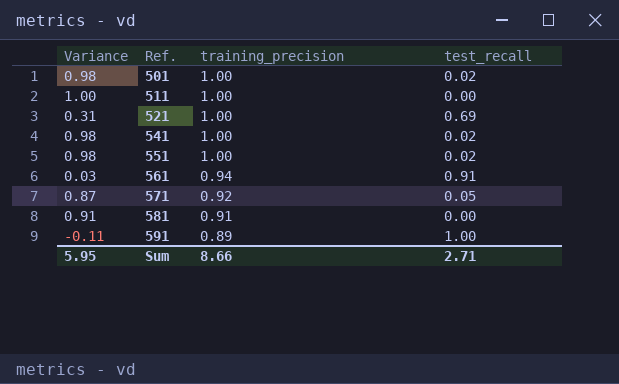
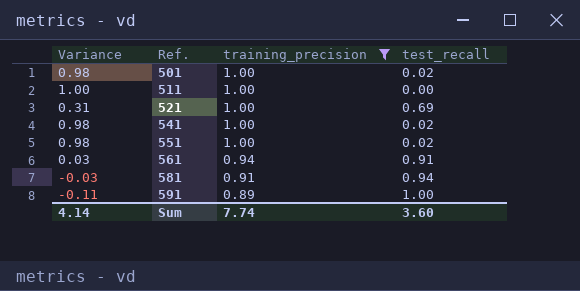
filter: none -> training_precision != 0.92
581 | Variance: 0.91 -> -0.03
581 | test_recall: 0.00 -> 0.94
Sum | Variance: 5.95 -> 4.14
Sum | training_precision: 8.66 -> 7.74
Sum | test_recall: 2.71 -> 3.60

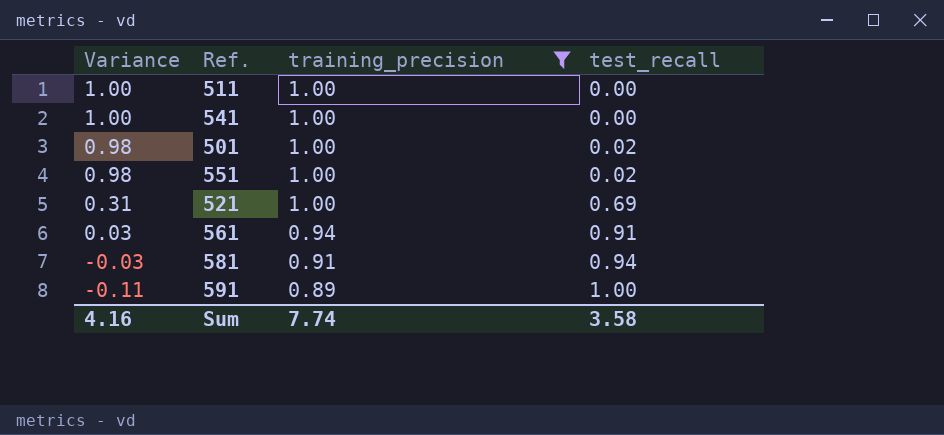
row order: Ref. ascending -> Variance descending
541 | Variance: 0.98 -> 1.00
541 | test_recall: 0.02 -> 0.00
Sum | Variance: 4.14 -> 4.16
Sum | test_recall: 3.60 -> 3.58

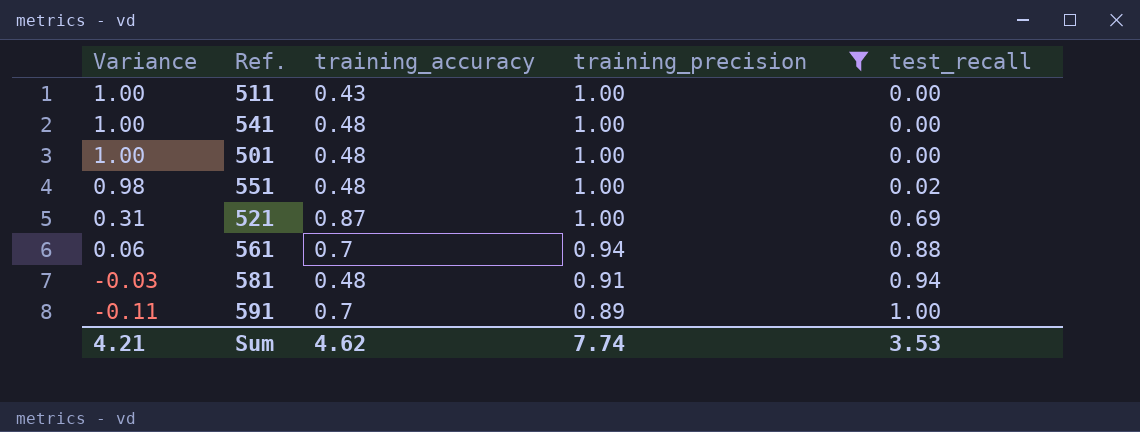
column training_accuracy | position: none -> 3
501 | Variance: 0.98 -> 1.00
501 | test_recall: 0.02 -> 0.00
561 | Variance: 0.03 -> 0.06
561 | test_recall: 0.91 -> 0.88
Sum | Variance: 4.16 -> 4.21
Sum | test_recall: 3.58 -> 3.53

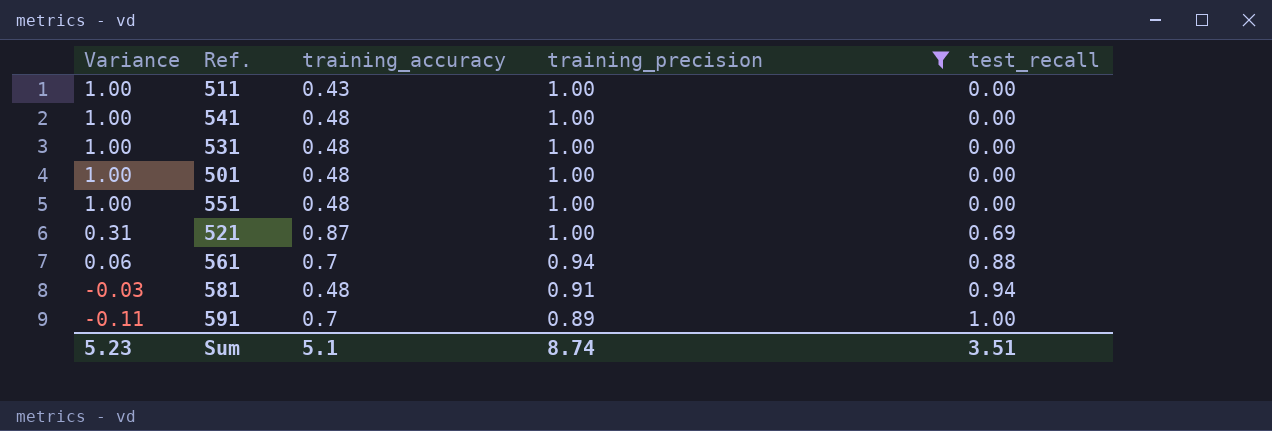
row 531: none -> 1.00 | 0.48 | 1.00 | 0.00
551 | Variance: 0.98 -> 1.00
551 | test_recall: 0.02 -> 0.00
Sum | Variance: 4.21 -> 5.23
Sum | training_accuracy: 4.62 -> 5.1
Sum | training_precision: 7.74 -> 8.74
Sum | test_recall: 3.53 -> 3.51

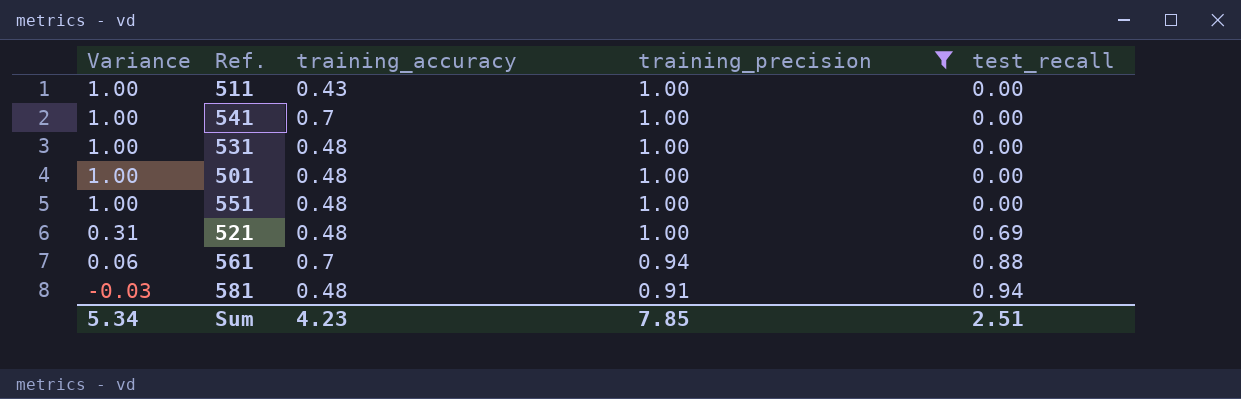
row 591: -0.11 | 0.7 | 0.89 | 1.00 -> none
541 | training_accuracy: 0.48 -> 0.7
521 | training_accuracy: 0.87 -> 0.48
Sum | Variance: 5.23 -> 5.34
Sum | training_accuracy: 5.1 -> 4.23
Sum | training_precision: 8.74 -> 7.85
Sum | test_recall: 3.51 -> 2.51

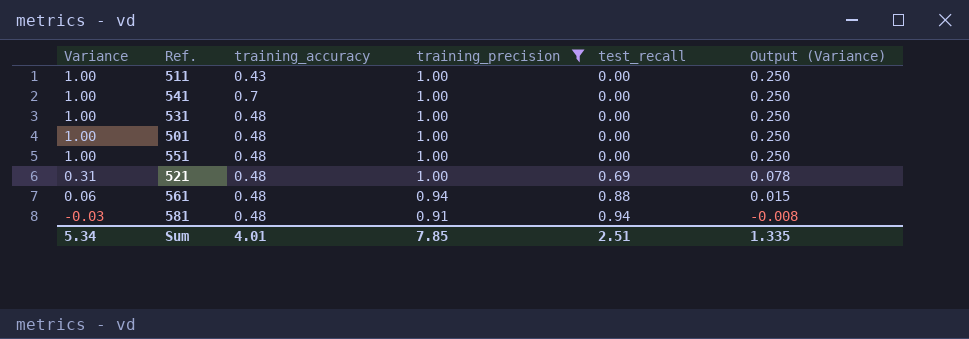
column Output (Variance) | formula: none -> [Variance] * 0.25
561 | training_accuracy: 0.7 -> 0.48
Sum | training_accuracy: 4.23 -> 4.01

